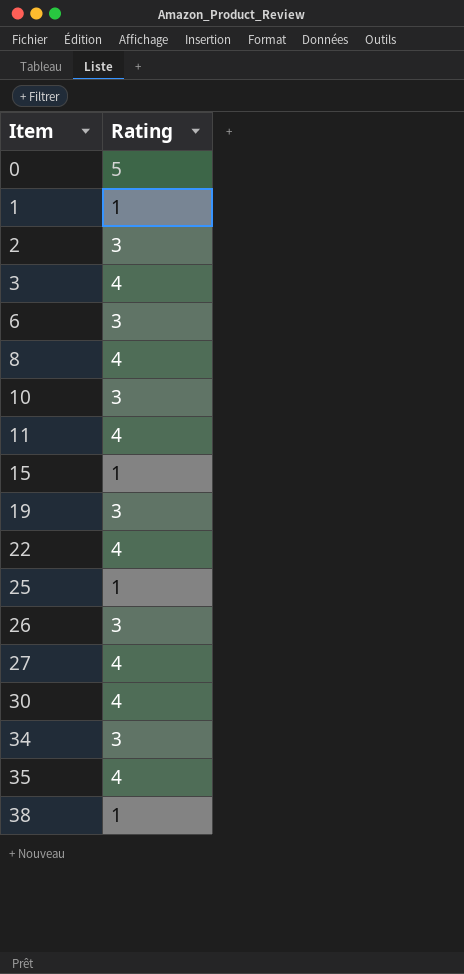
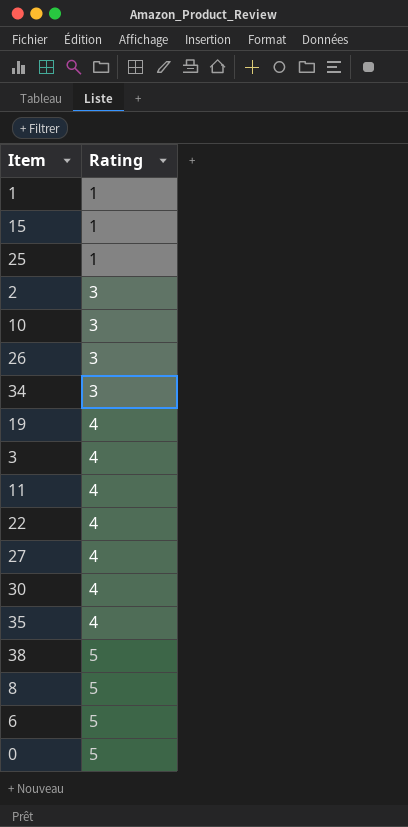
row order: Item ascending -> Rating ascending
19 | Rating: 3 -> 4
38 | Rating: 1 -> 5
8 | Rating: 4 -> 5
6 | Rating: 3 -> 5

